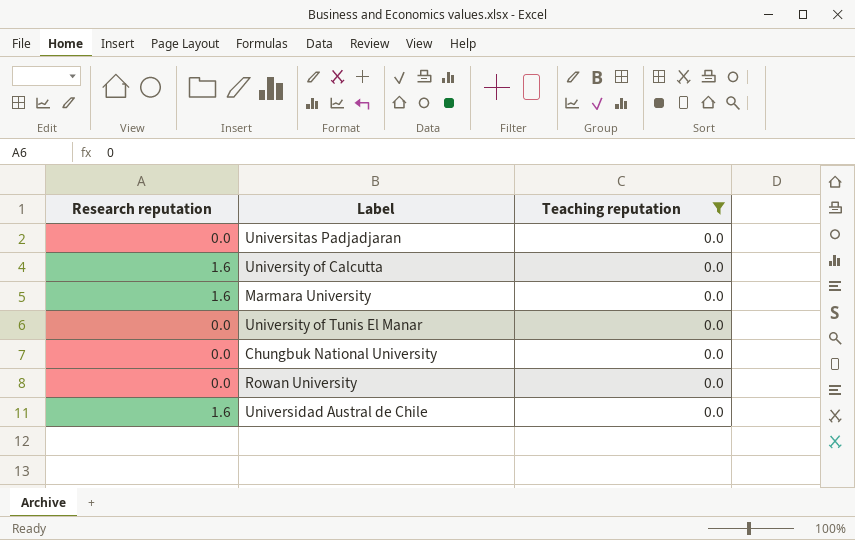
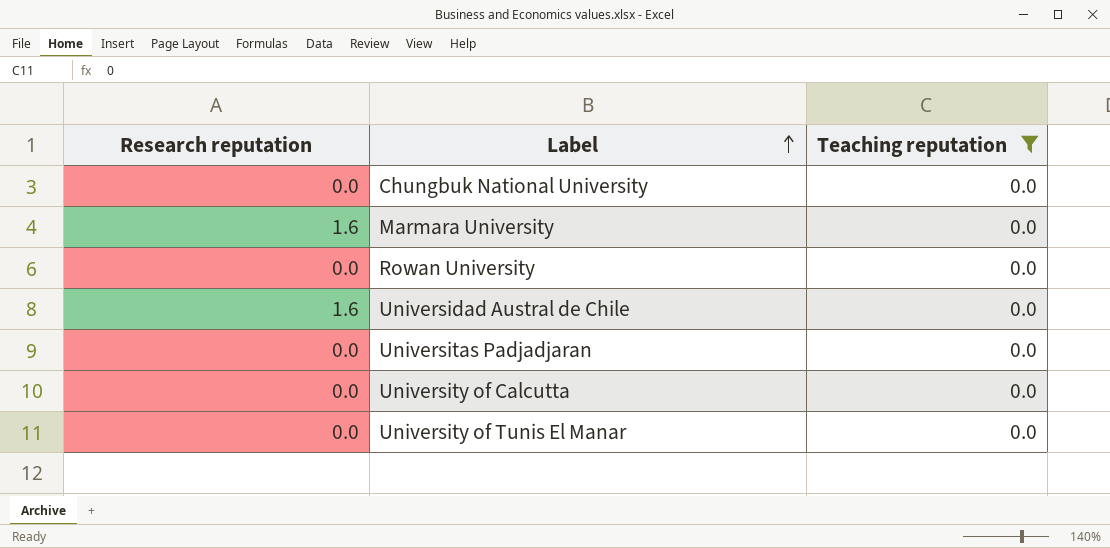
row order: none -> Label ascending
University of Calcutta | Research reputation: 1.6 -> 0.0

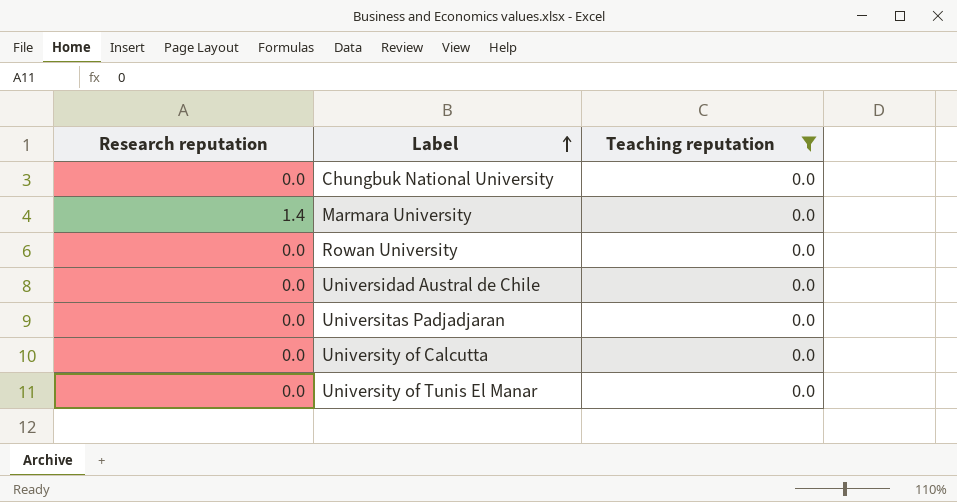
Marmara University | Research reputation: 1.6 -> 1.4
Universidad Austral de Chile | Research reputation: 1.6 -> 0.0

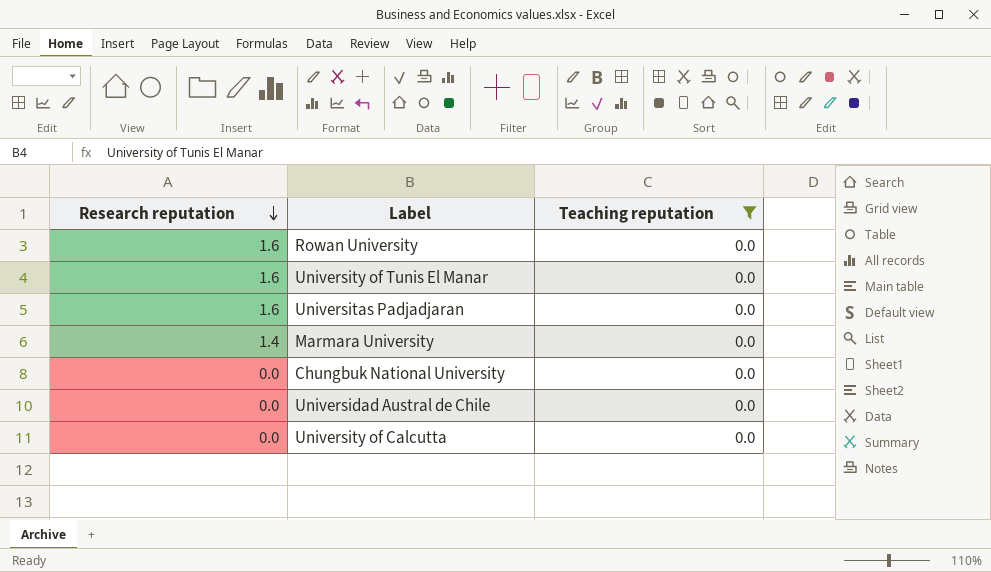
row order: Label ascending -> Research reputation descending
Rowan University | Research reputation: 0.0 -> 1.6
University of Tunis El Manar | Research reputation: 0.0 -> 1.6
Universitas Padjadjaran | Research reputation: 0.0 -> 1.6

